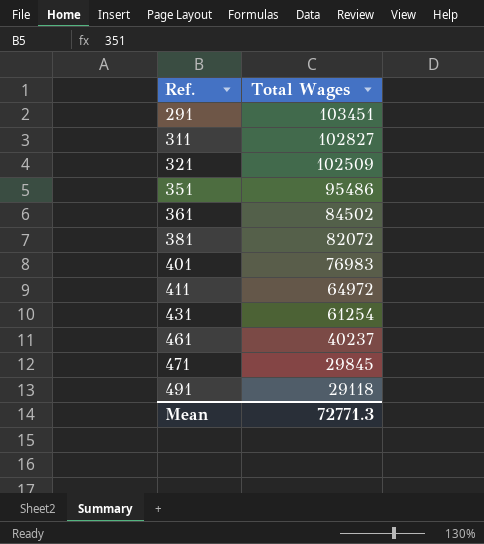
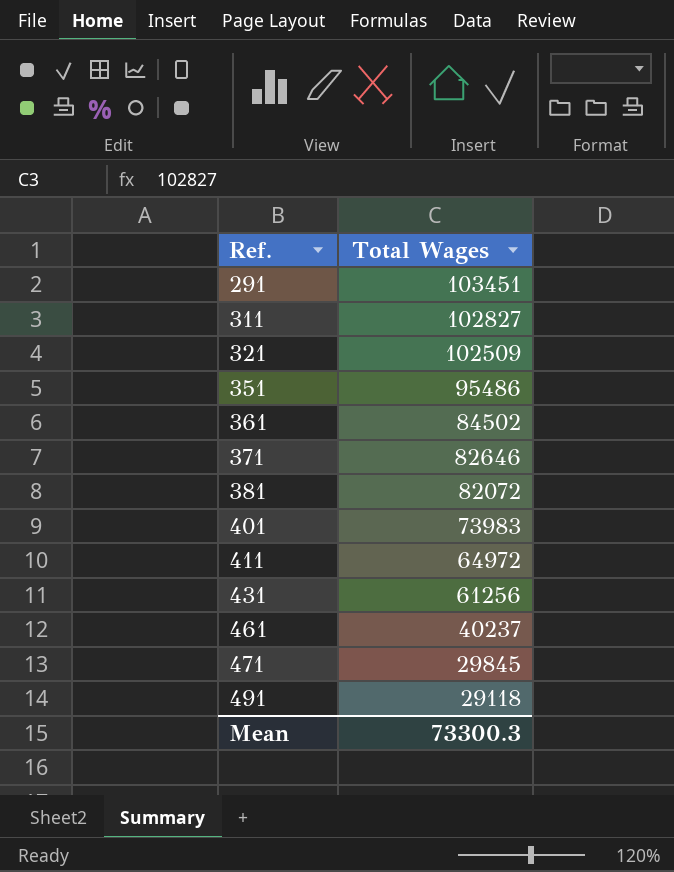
row 371: none -> 82646
401 | Total Wages: 76983 -> 73983
431 | Total Wages: 61254 -> 61256
Mean | Total Wages: 72771.3 -> 73300.3

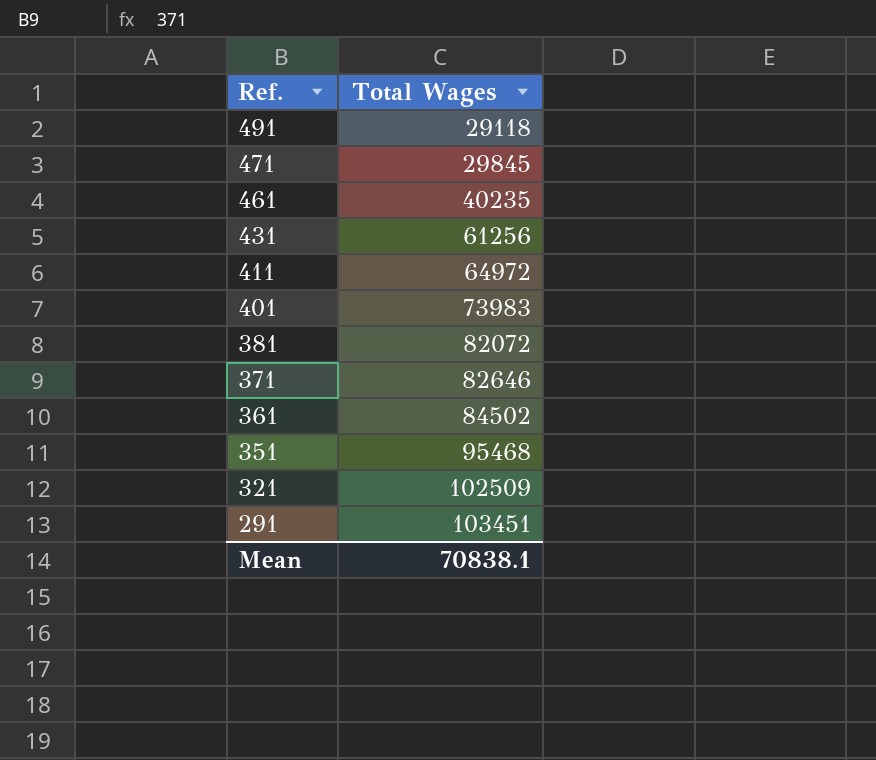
row order: Ref. ascending -> Ref. descending
row 311: 102827 -> none
461 | Total Wages: 40237 -> 40235
351 | Total Wages: 95486 -> 95468
Mean | Total Wages: 73300.3 -> 70838.1

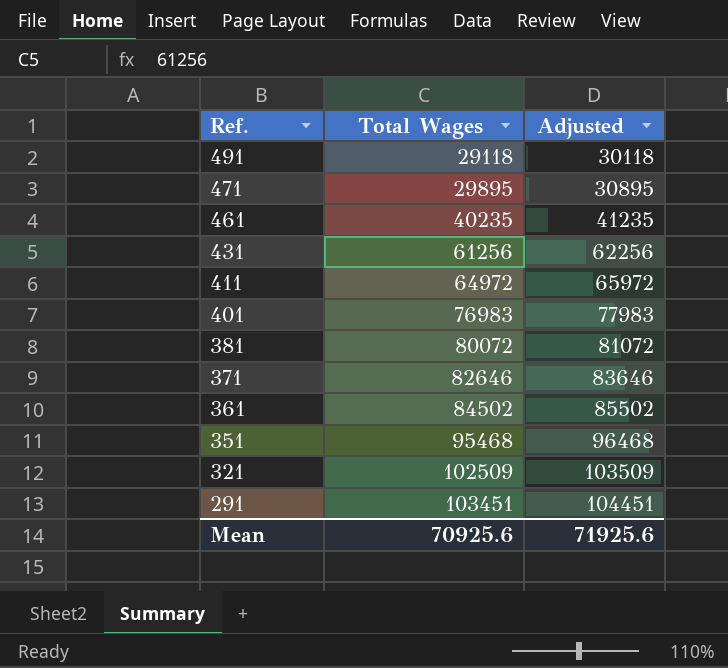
column Adjusted | formula: none -> [Total Wages] + 1000
471 | Total Wages: 29845 -> 29895
401 | Total Wages: 73983 -> 76983
381 | Total Wages: 82072 -> 80072
Mean | Total Wages: 70838.1 -> 70925.6

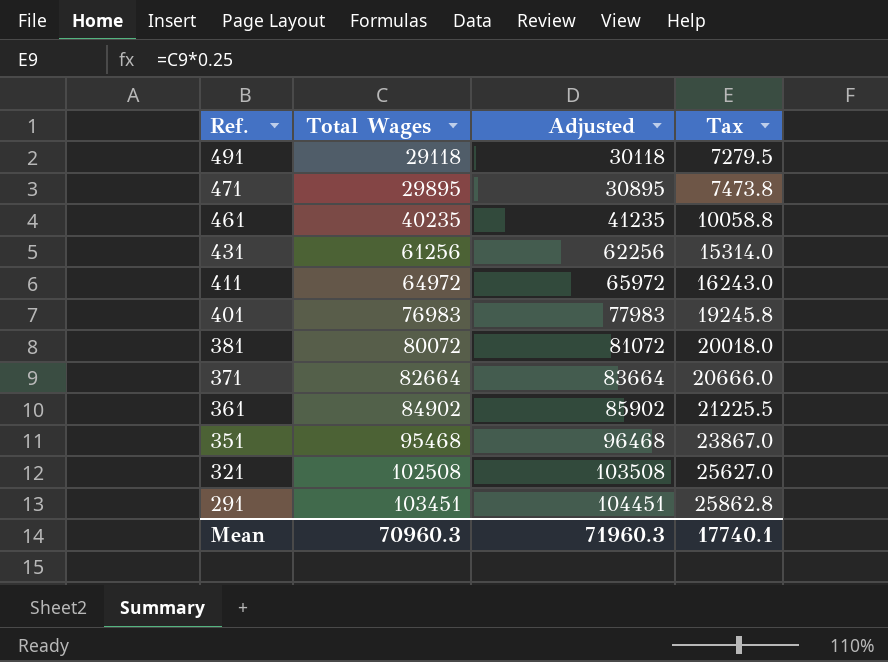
column Tax | formula: none -> [Total Wages] * 0.25
371 | Total Wages: 82646 -> 82664
371 | Adjusted: 83646 -> 83664
361 | Total Wages: 84502 -> 84902
361 | Adjusted: 85502 -> 85902
321 | Total Wages: 102509 -> 102508
321 | Adjusted: 103509 -> 103508
Mean | Total Wages: 70925.6 -> 70960.3
Mean | Adjusted: 71925.6 -> 71960.3

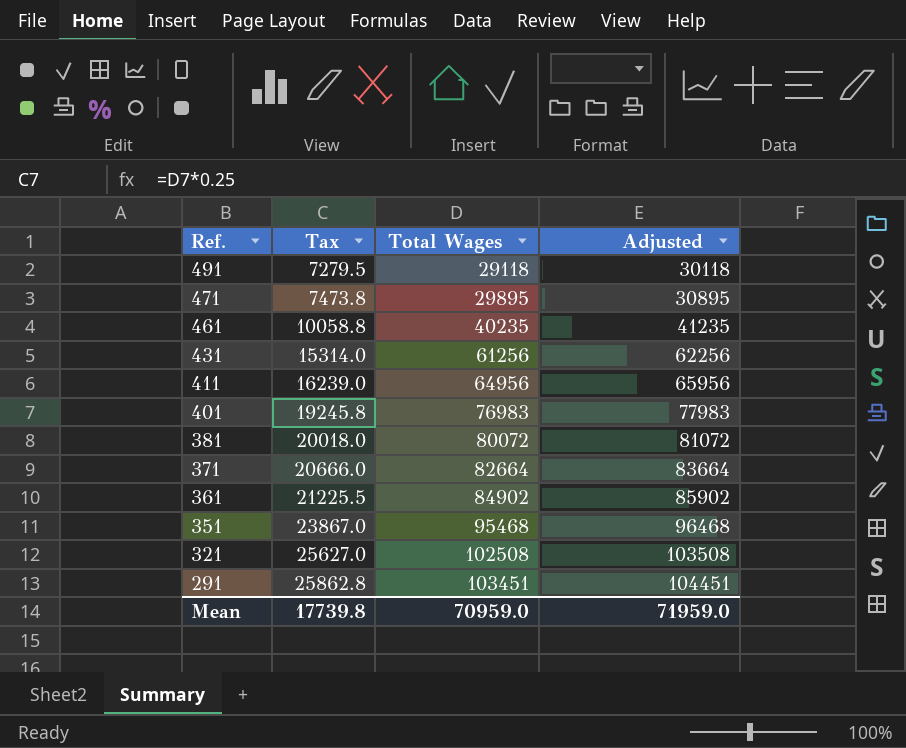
column Tax | position: 4 -> 2
411 | Tax: 16243.0 -> 16239.0
411 | Total Wages: 64972 -> 64956
411 | Adjusted: 65972 -> 65956
Mean | Tax: 17740.1 -> 17739.8
Mean | Total Wages: 70960.3 -> 70959.0
Mean | Adjusted: 71960.3 -> 71959.0

